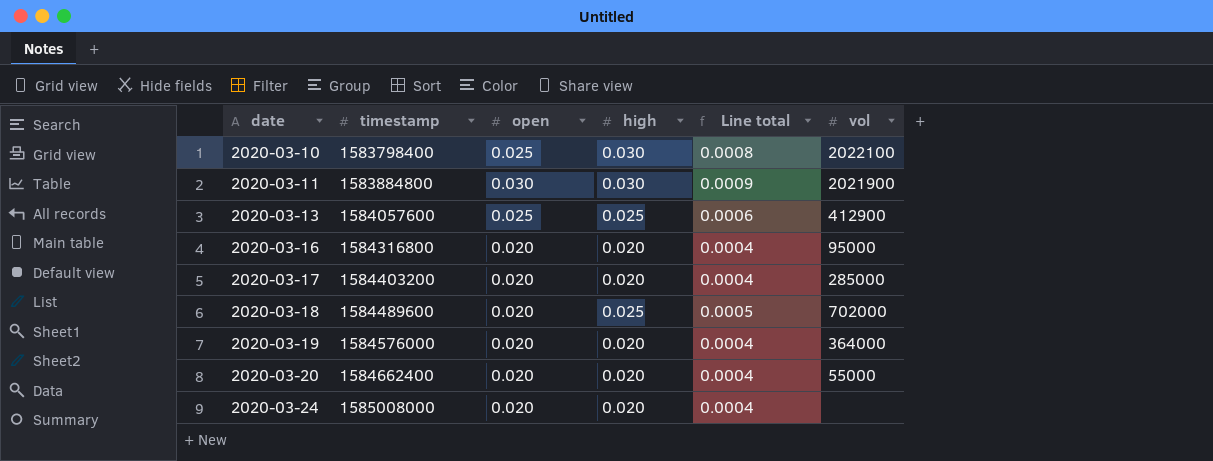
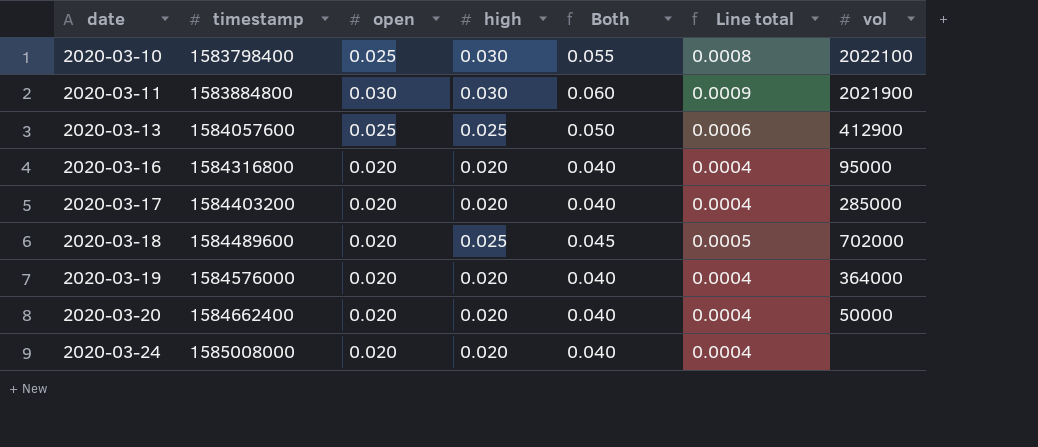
column Both | formula: none -> [open] + [high]
2020-03-20 | vol: 55000 -> 50000

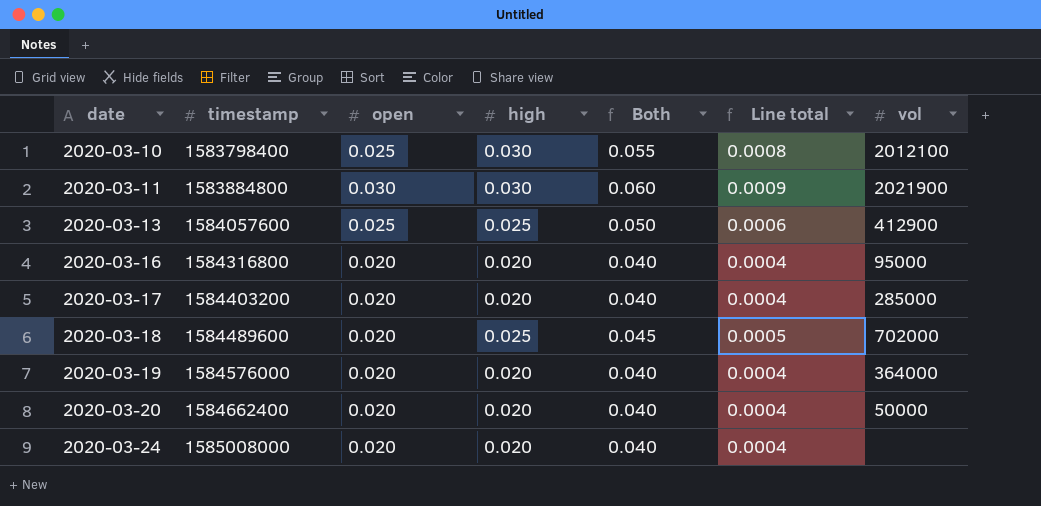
2020-03-10 | vol: 2022100 -> 2012100

